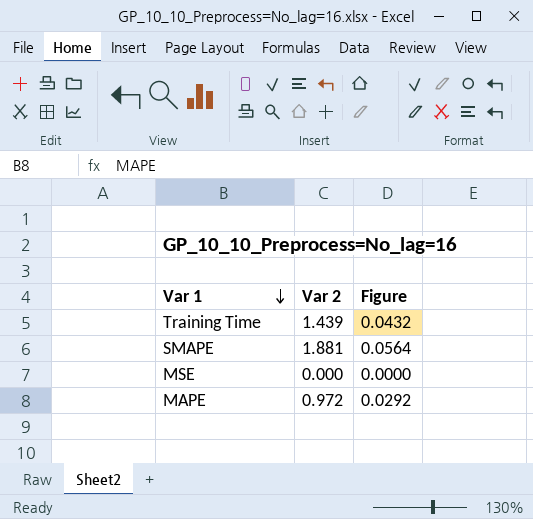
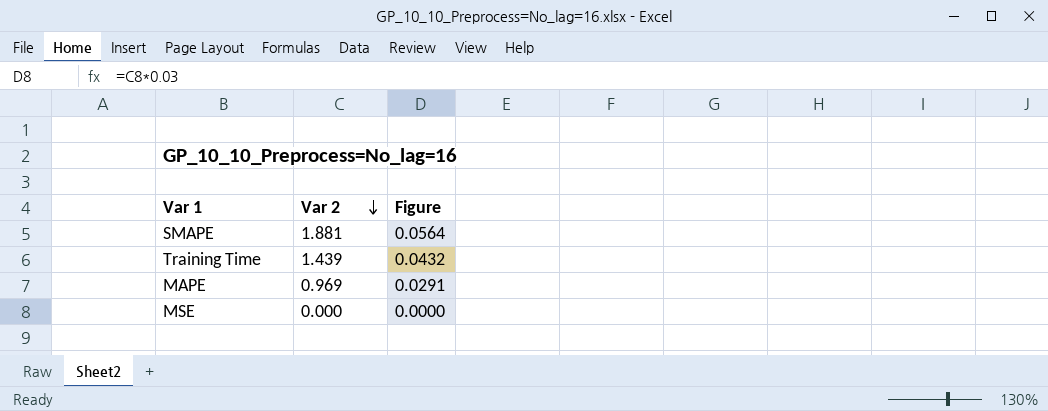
row order: Var 1 descending -> Var 2 descending
MAPE | Var 2: 0.972 -> 0.969
MAPE | Figure: 0.0292 -> 0.0291

